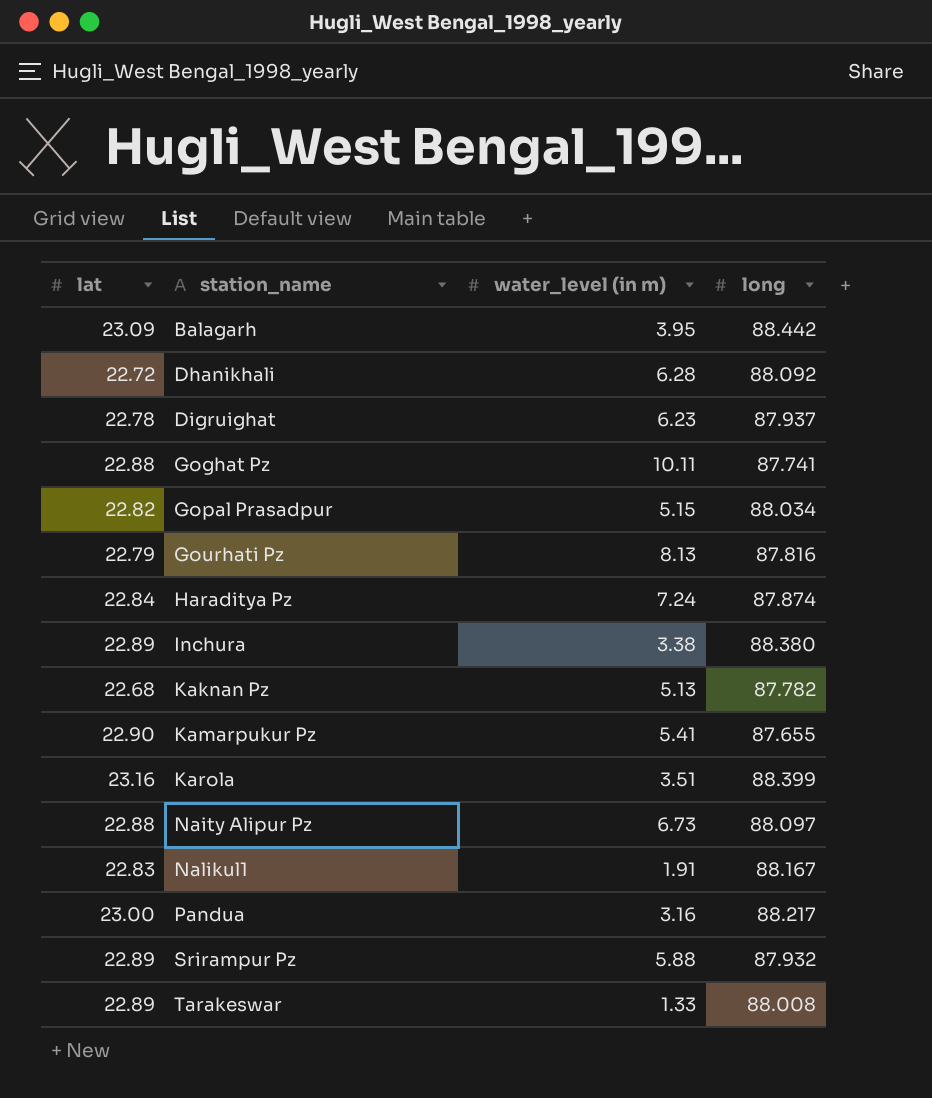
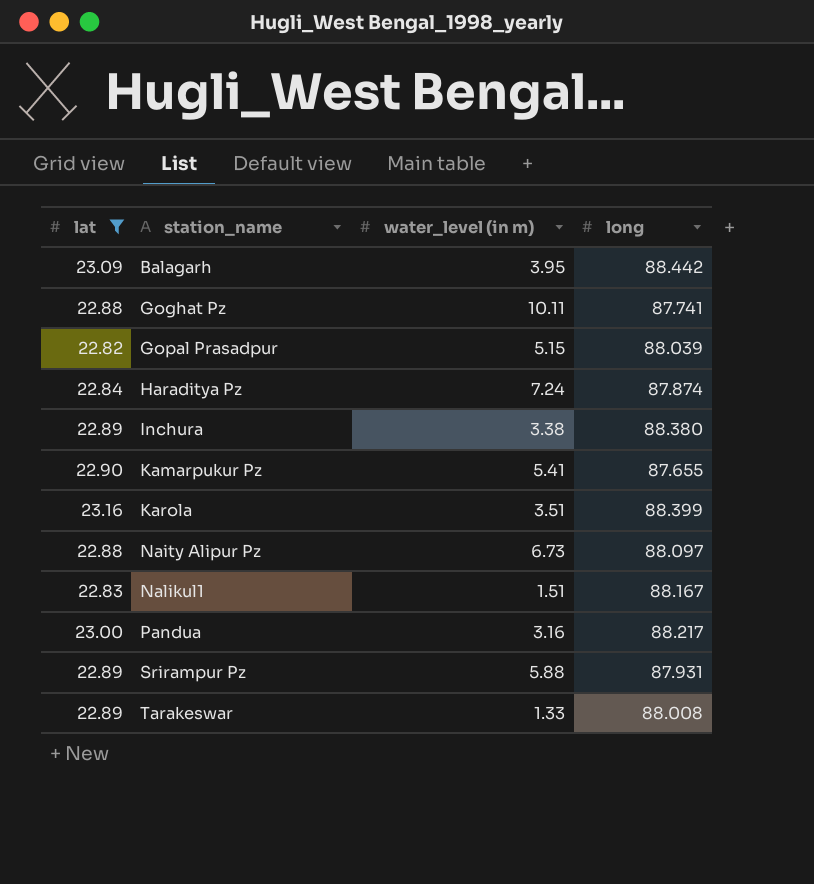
filter: none -> lat >= 22.82
Gopal Prasadpur | long: 88.034 -> 88.039
Nalikul1 | water_level (in m): 1.91 -> 1.51
Srirampur Pz | long: 87.932 -> 87.931

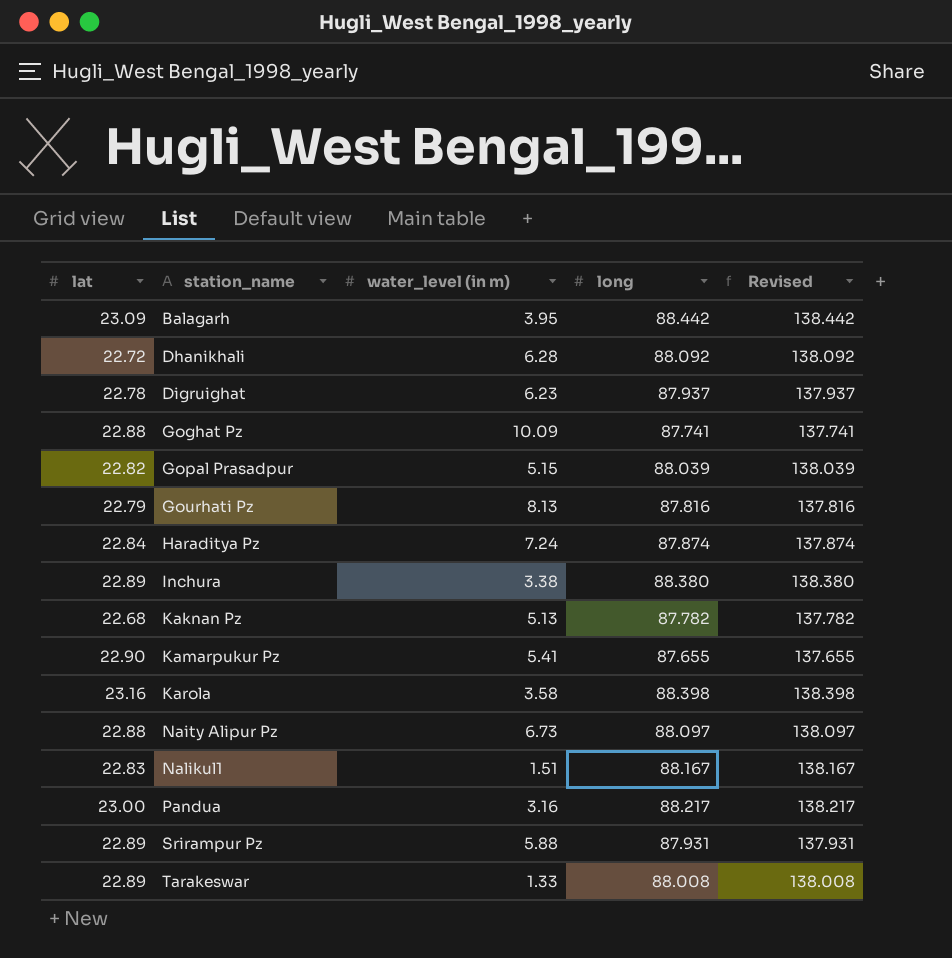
filter: lat >= 22.82 -> none
column Revised | formula: none -> [long] + 50
Goghat Pz | water_level (in m): 10.11 -> 10.09
Karola | water_level (in m): 3.51 -> 3.58
Karola | long: 88.399 -> 88.398

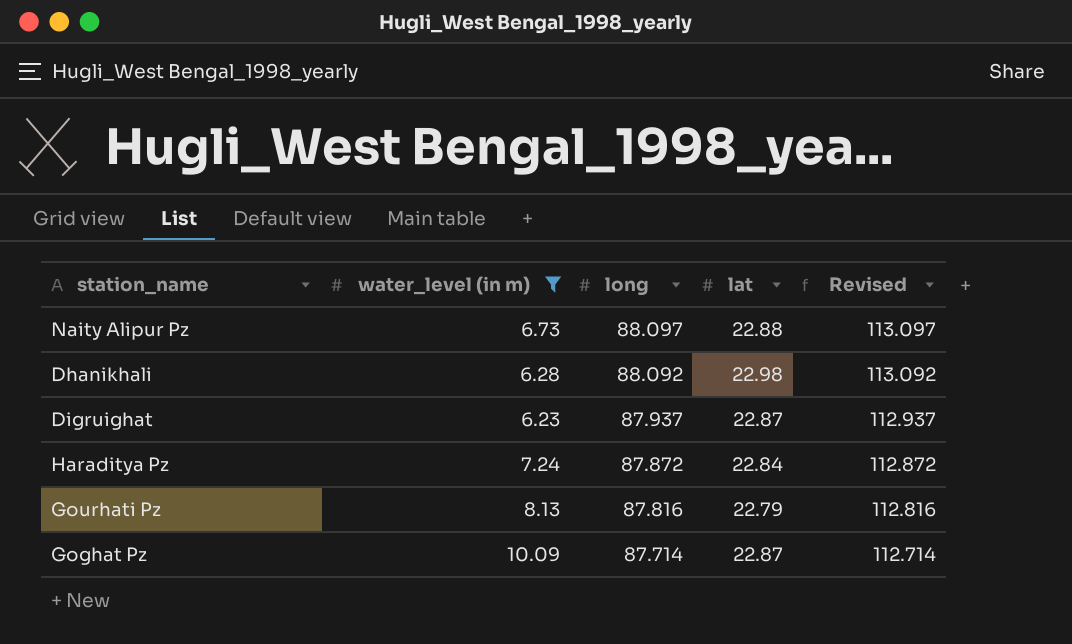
filter: none -> water_level (in m) >= 6.23
row order: station_name ascending -> long descending
column lat | position: 1 -> 4
column Revised | formula: [long] + 50 -> [long] + 25
Dhanikhali | lat: 22.72 -> 22.98
Digruighat | lat: 22.78 -> 22.87
Haraditya Pz | long: 87.874 -> 87.872
Goghat Pz | long: 87.741 -> 87.714
Goghat Pz | lat: 22.88 -> 22.87

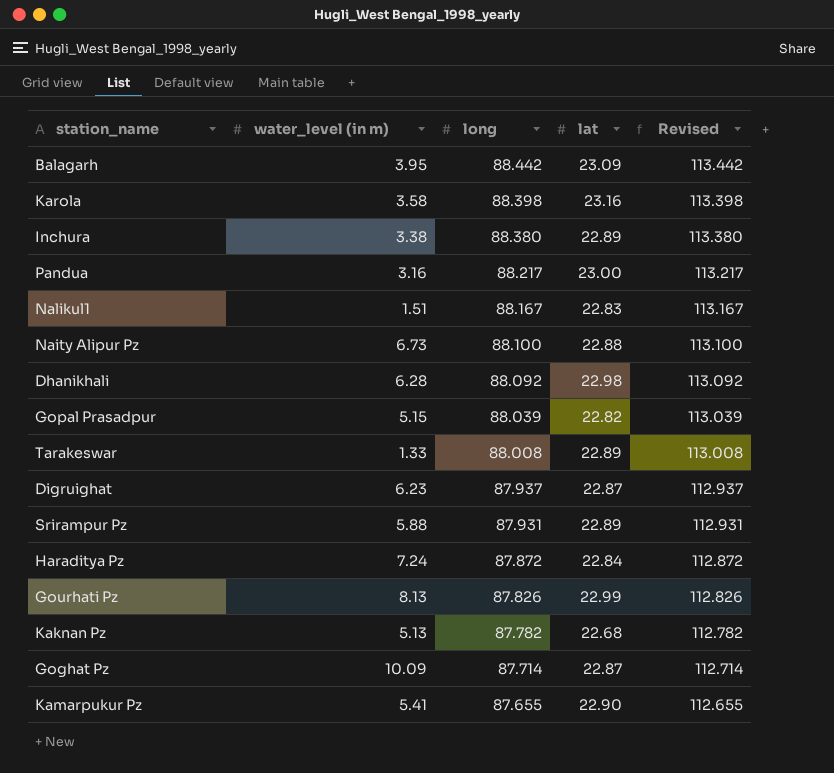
filter: water_level (in m) >= 6.23 -> none
Naity Alipur Pz | long: 88.097 -> 88.100
Naity Alipur Pz | Revised: 113.097 -> 113.100
Gourhati Pz | long: 87.816 -> 87.826
Gourhati Pz | lat: 22.79 -> 22.99
Gourhati Pz | Revised: 112.816 -> 112.826

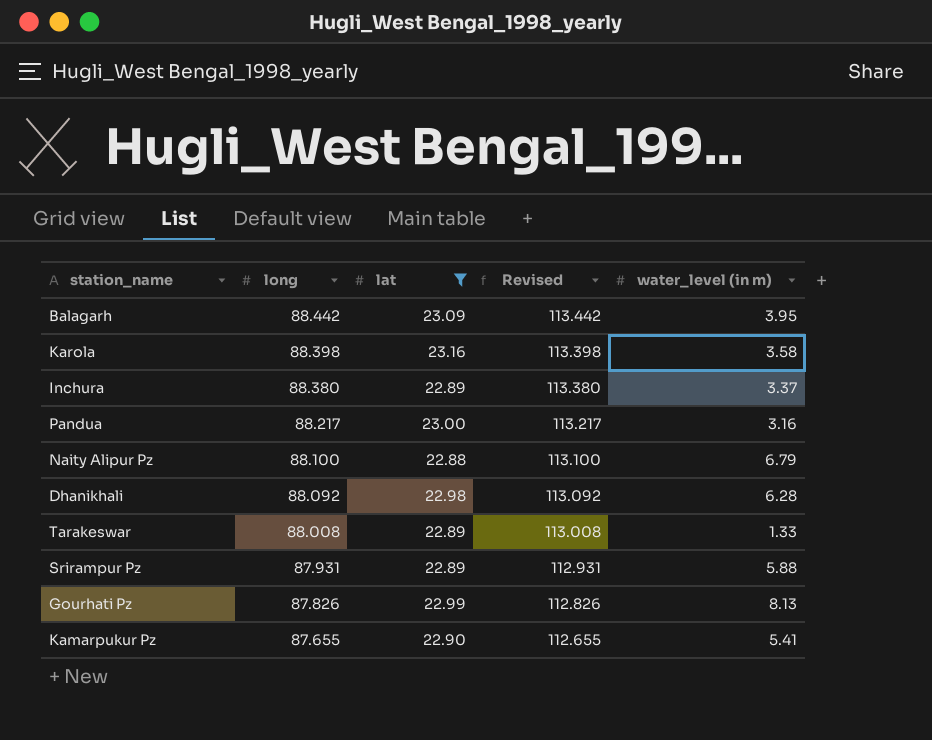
filter: none -> lat >= 22.88
column water_level (in m) | position: 2 -> 5
Inchura | water_level (in m): 3.38 -> 3.37
Naity Alipur Pz | water_level (in m): 6.73 -> 6.79

